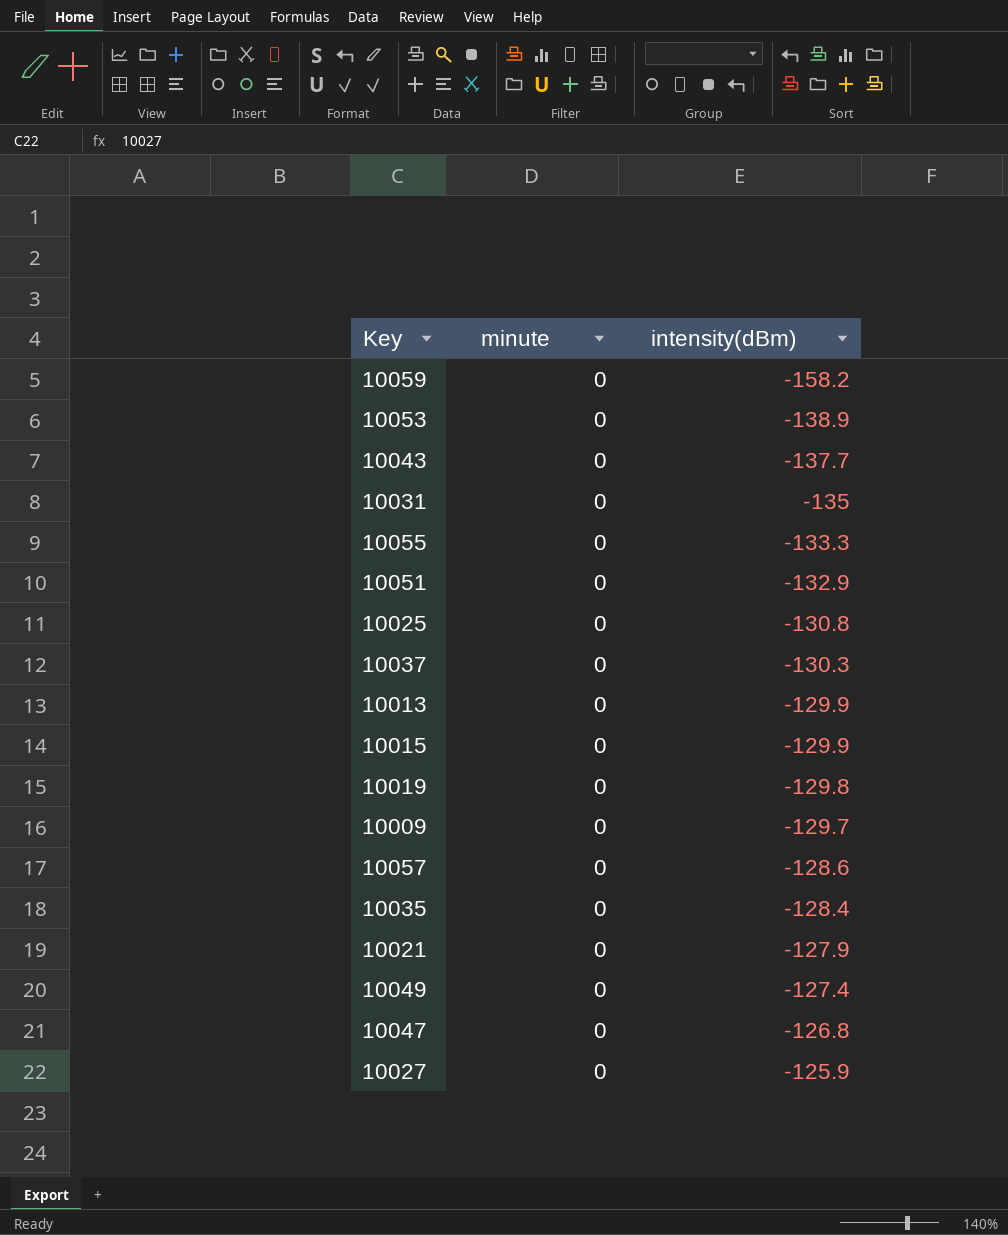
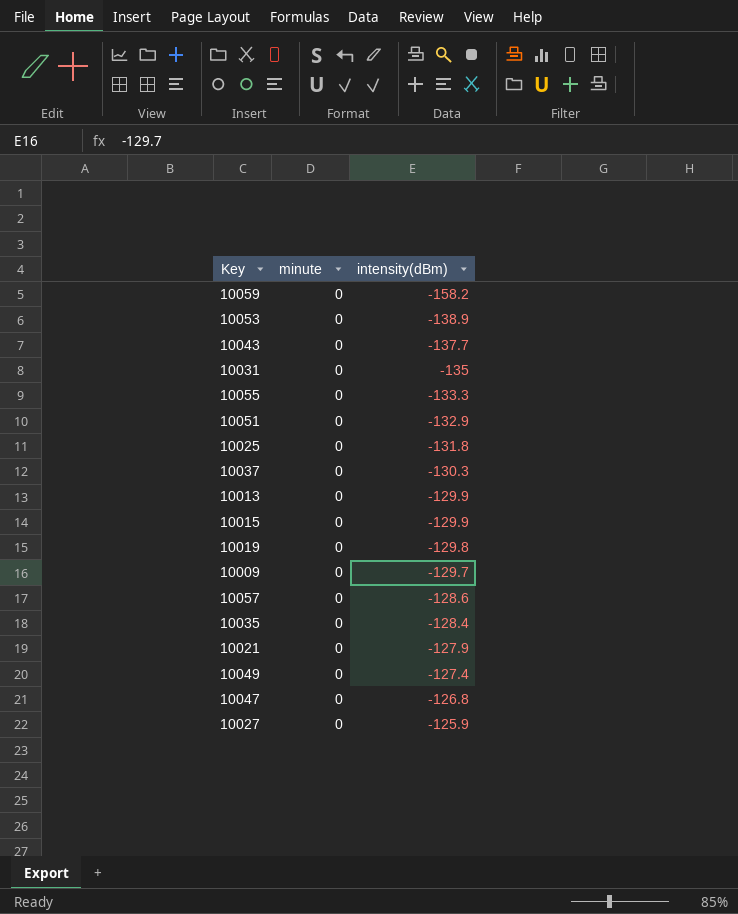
10025 | intensity(dBm): -130.8 -> -131.8

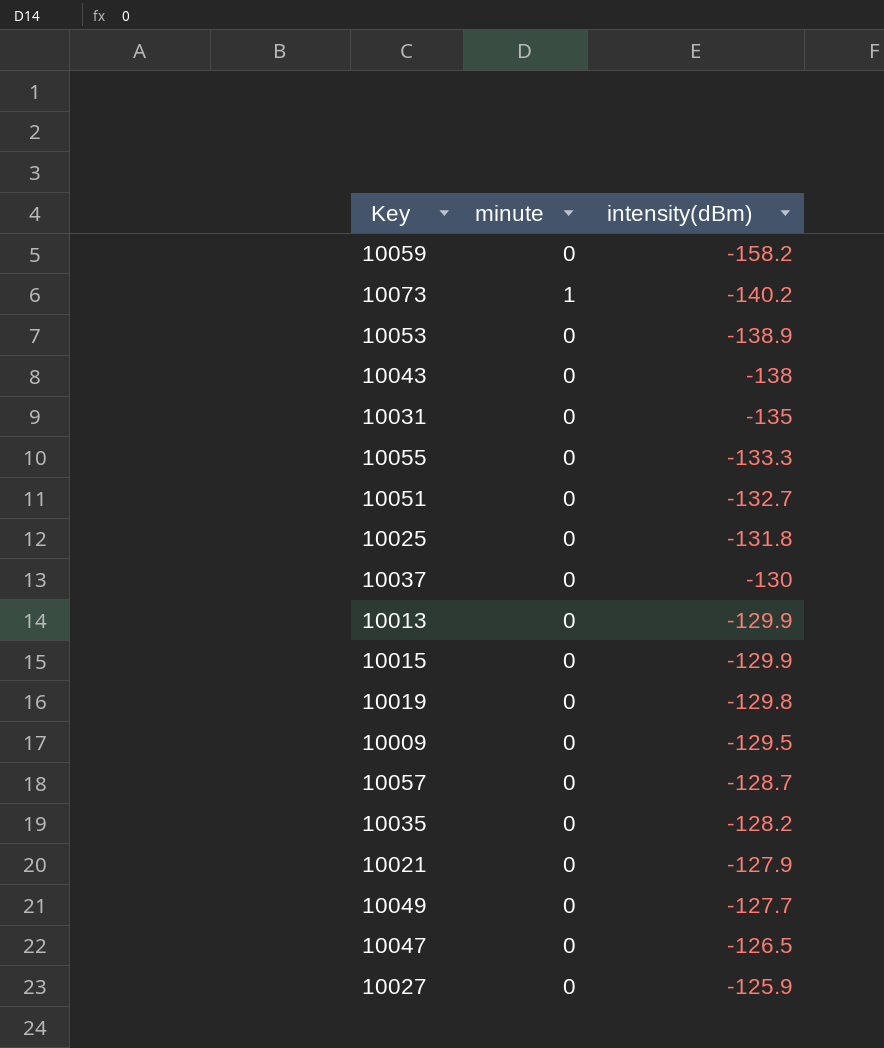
row 10073: none -> 1 | -140.2
10043 | intensity(dBm): -137.7 -> -138
10051 | intensity(dBm): -132.9 -> -132.7
10037 | intensity(dBm): -130.3 -> -130
10009 | intensity(dBm): -129.7 -> -129.5
10057 | intensity(dBm): -128.6 -> -128.7
10035 | intensity(dBm): -128.4 -> -128.2
10049 | intensity(dBm): -127.4 -> -127.7
10047 | intensity(dBm): -126.8 -> -126.5

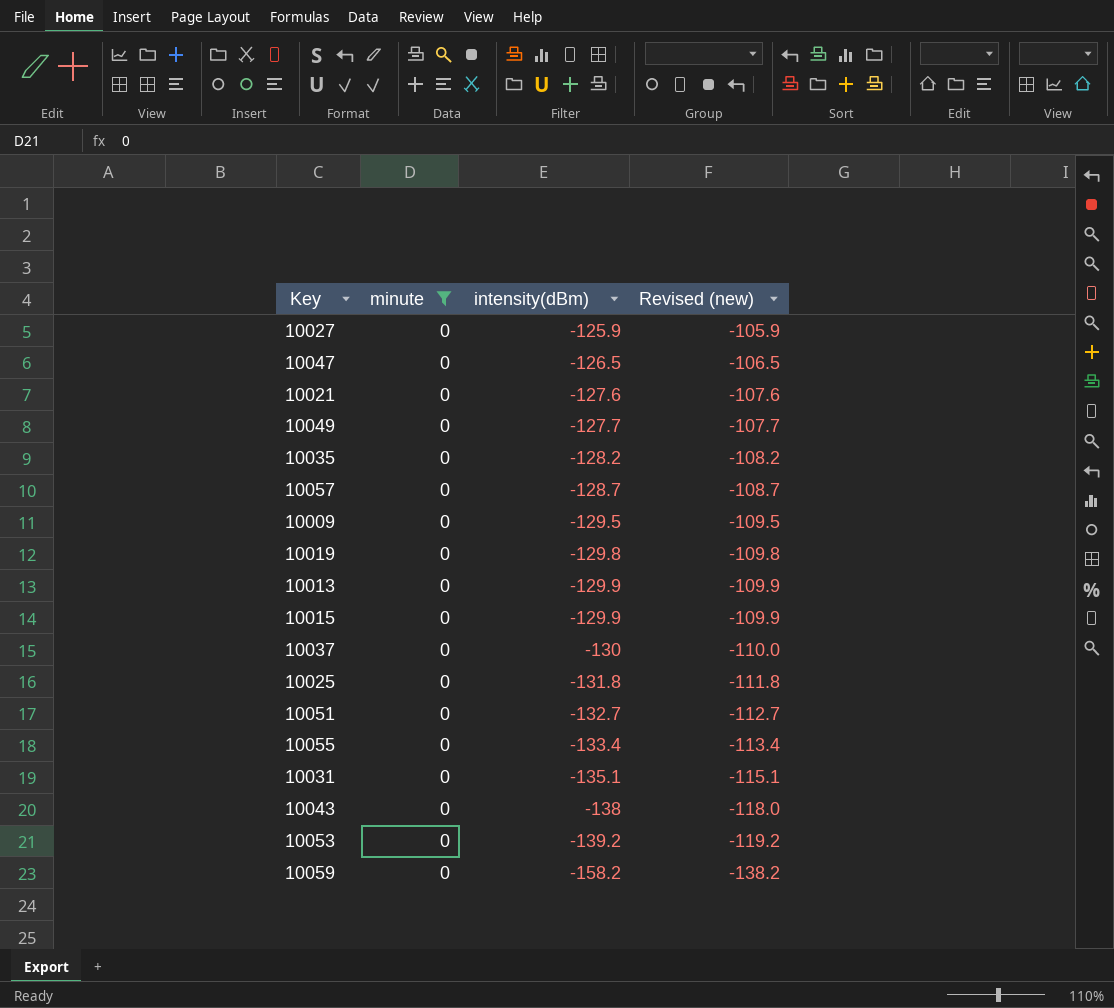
filter: none -> minute = 0
row order: intensity(dBm) ascending -> intensity(dBm) descending
column Revised (new) | formula: none -> [intensity(dBm)] + 20
10021 | intensity(dBm): -127.9 -> -127.6
10055 | intensity(dBm): -133.3 -> -133.4
10031 | intensity(dBm): -135 -> -135.1
10053 | intensity(dBm): -138.9 -> -139.2

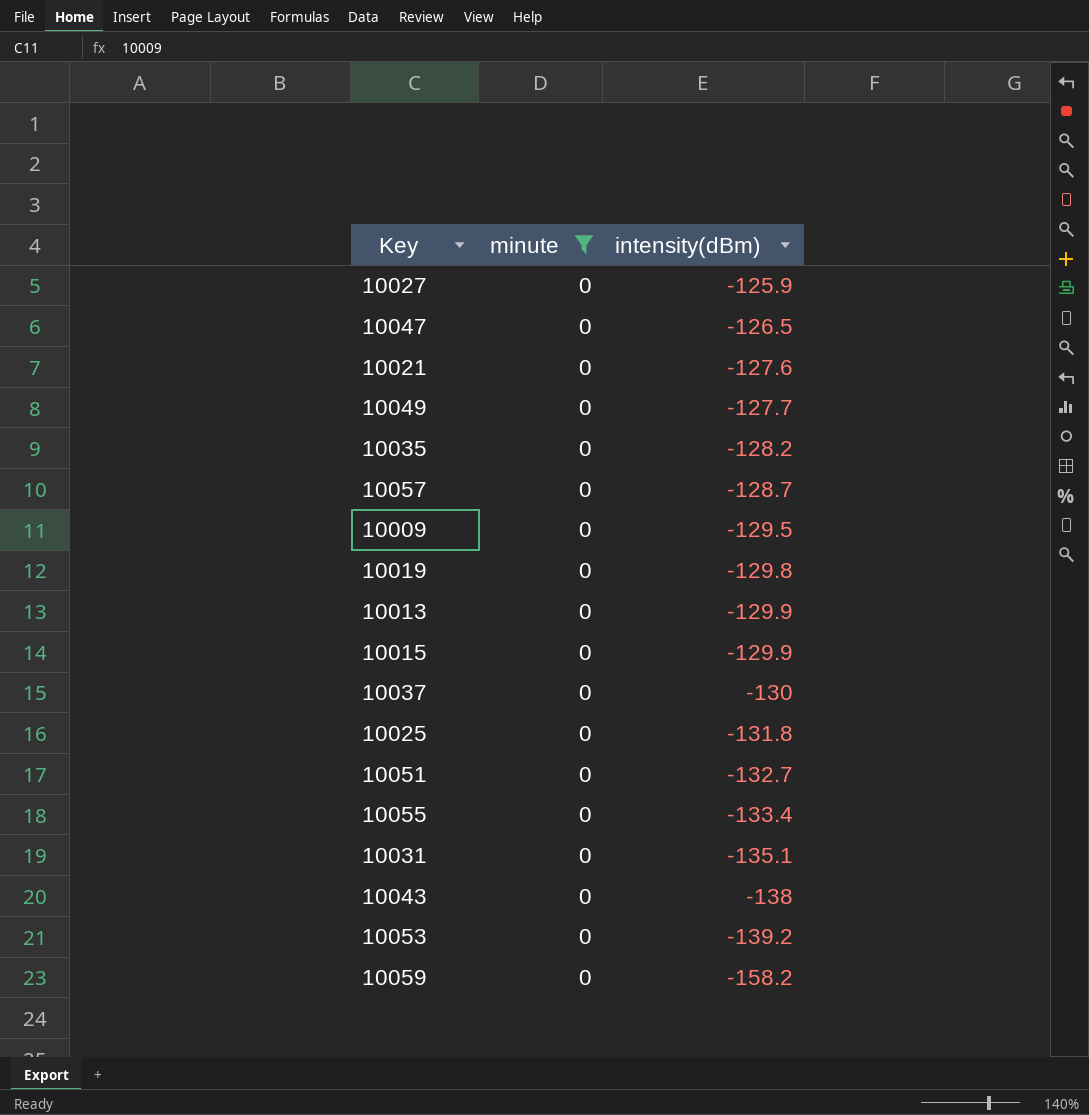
column Revised (new) | formula: [intensity(dBm)] + 20 -> none

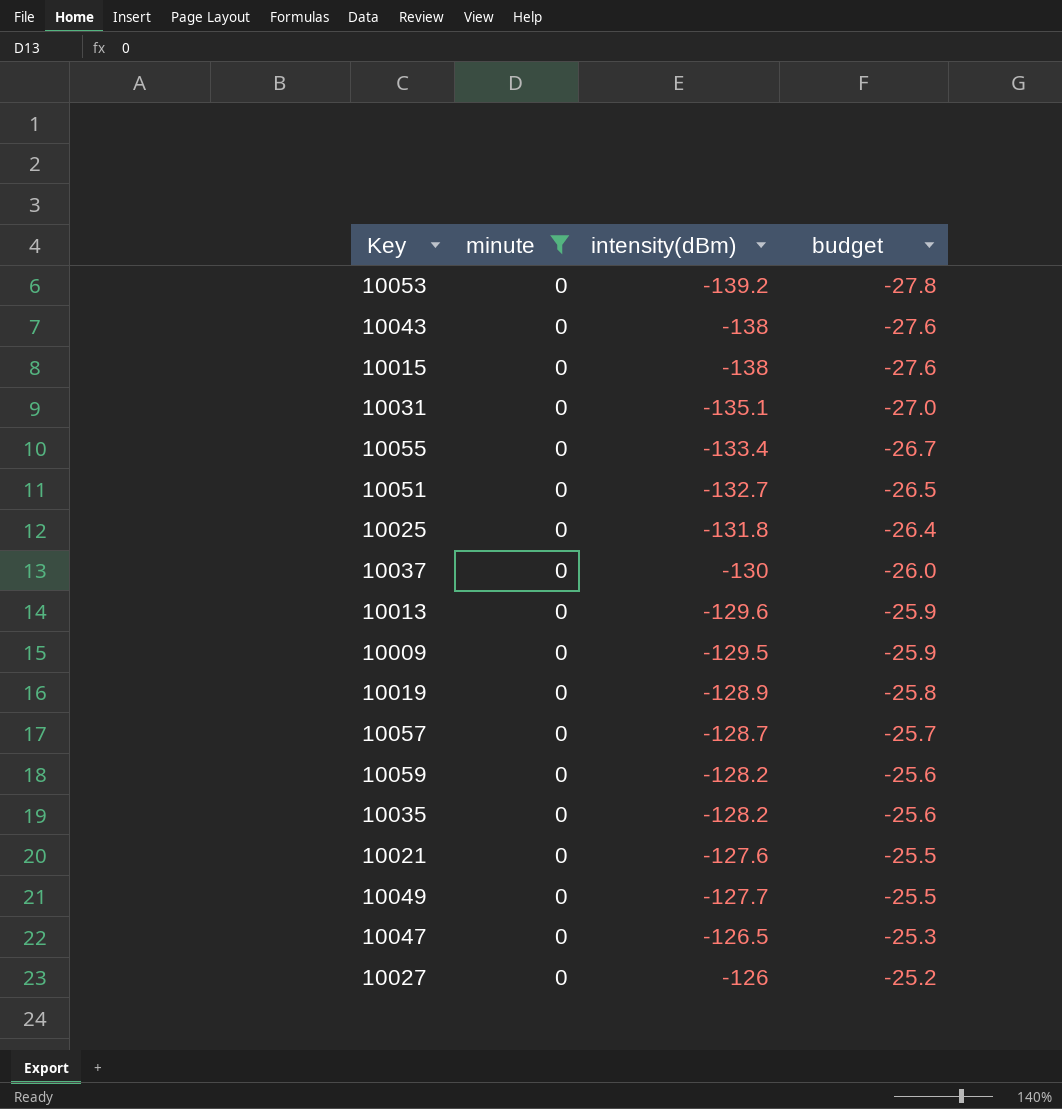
row order: intensity(dBm) descending -> budget ascending
column budget | formula: none -> [intensity(dBm)] * 0.2
10015 | intensity(dBm): -129.9 -> -138
10013 | intensity(dBm): -129.9 -> -129.6
10019 | intensity(dBm): -129.8 -> -128.9
10059 | intensity(dBm): -158.2 -> -128.2
10027 | intensity(dBm): -125.9 -> -126

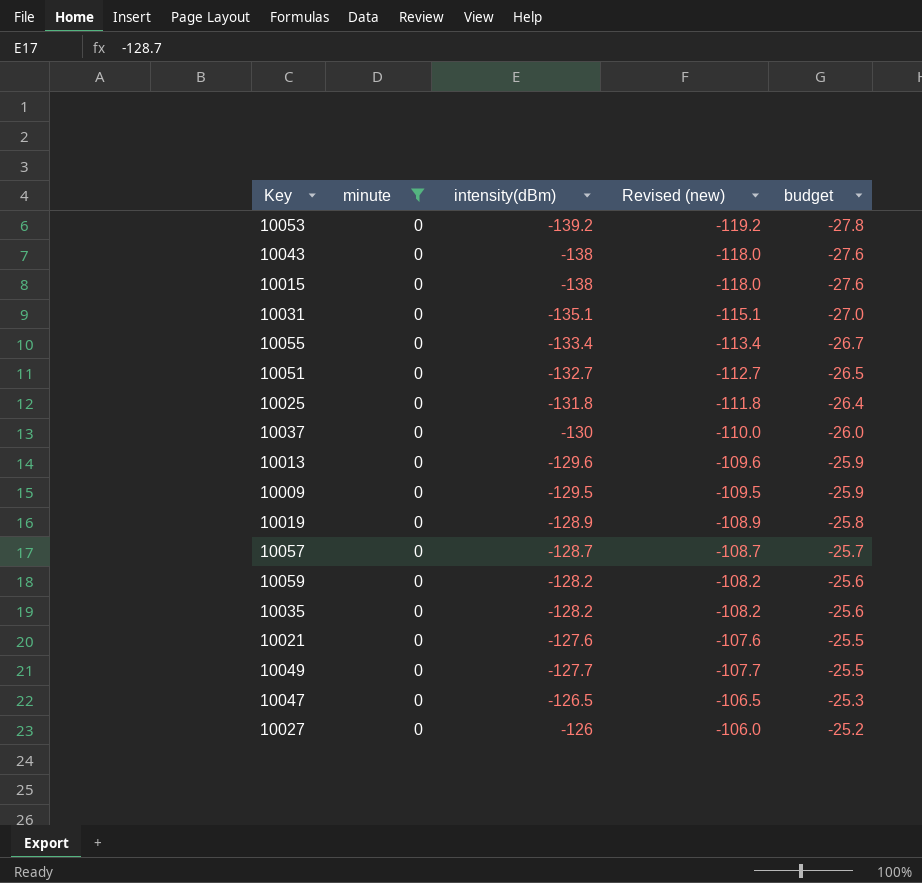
column Revised (new) | formula: none -> [intensity(dBm)] + 20

